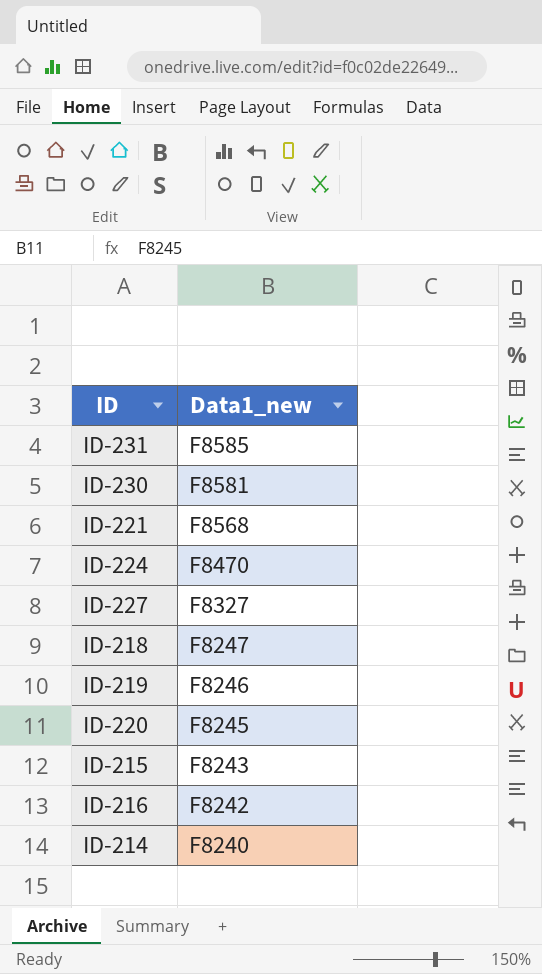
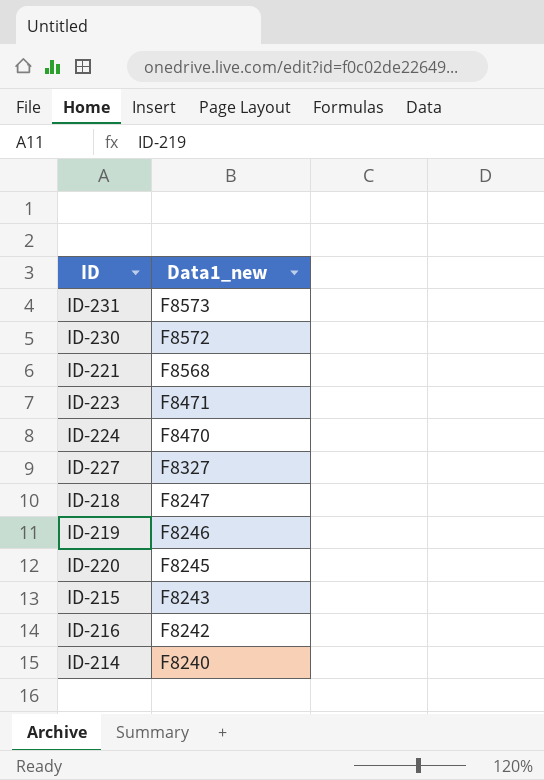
ID-231 | Data1_new: F8585 -> F8573
ID-230 | Data1_new: F8581 -> F8572
row ID-223: none -> F8471

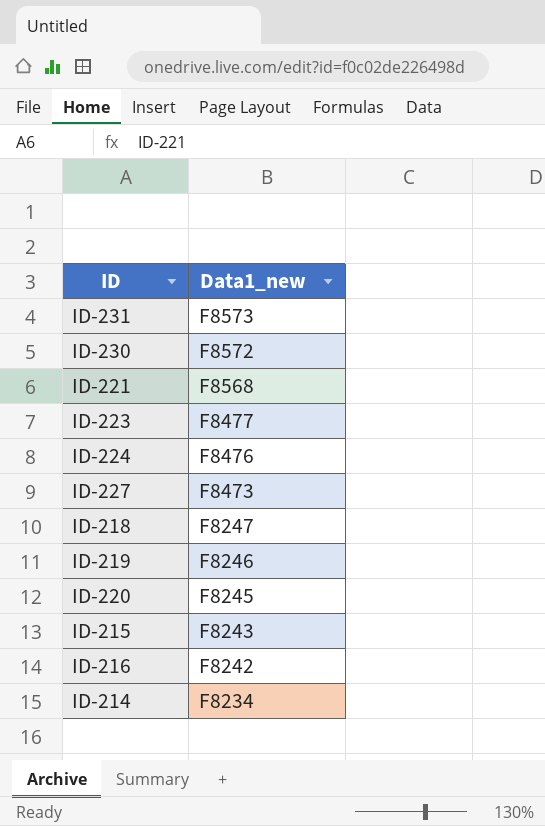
ID-223 | Data1_new: F8471 -> F8477
ID-224 | Data1_new: F8470 -> F8476
ID-227 | Data1_new: F8327 -> F8473
ID-214 | Data1_new: F8240 -> F8234

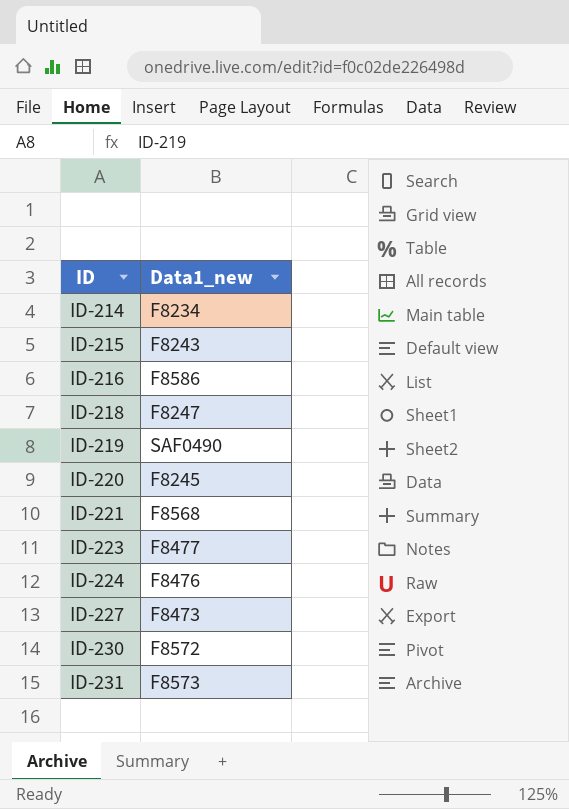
row order: Data1_new descending -> ID ascending
ID-216 | Data1_new: F8242 -> F8586
ID-219 | Data1_new: F8246 -> SAF0490

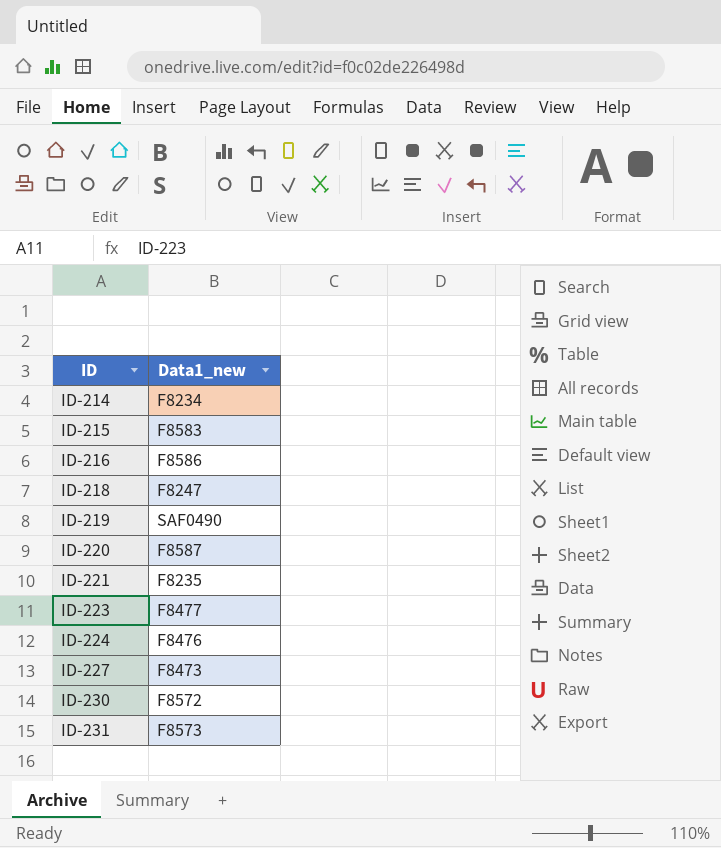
ID-215 | Data1_new: F8243 -> F8583
ID-220 | Data1_new: F8245 -> F8587
ID-221 | Data1_new: F8568 -> F8235

